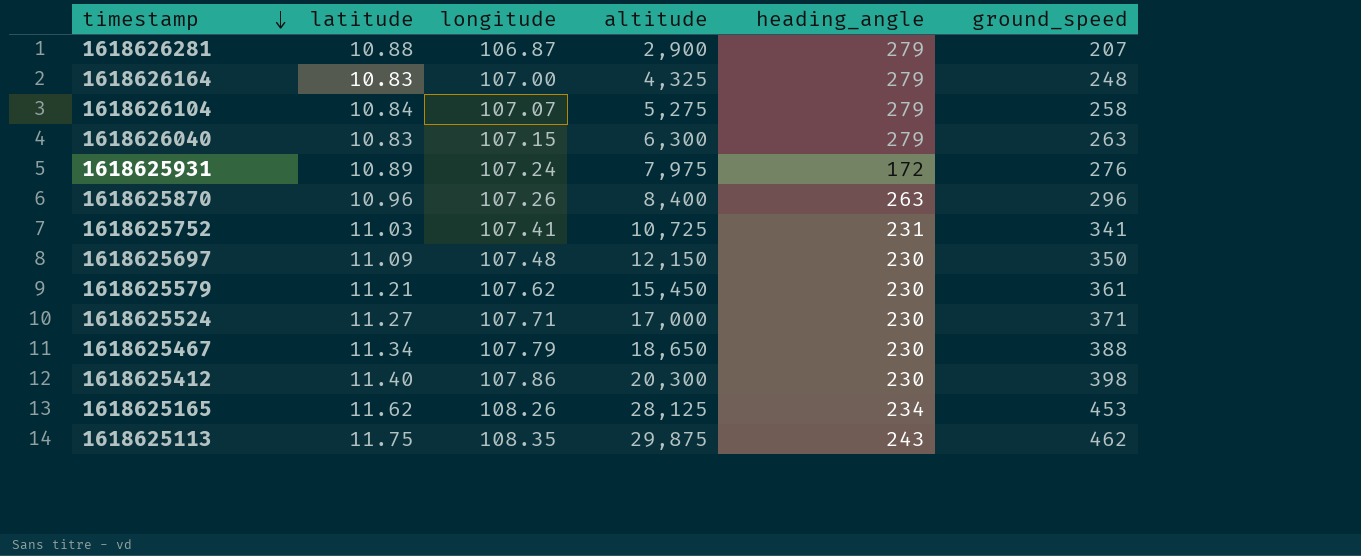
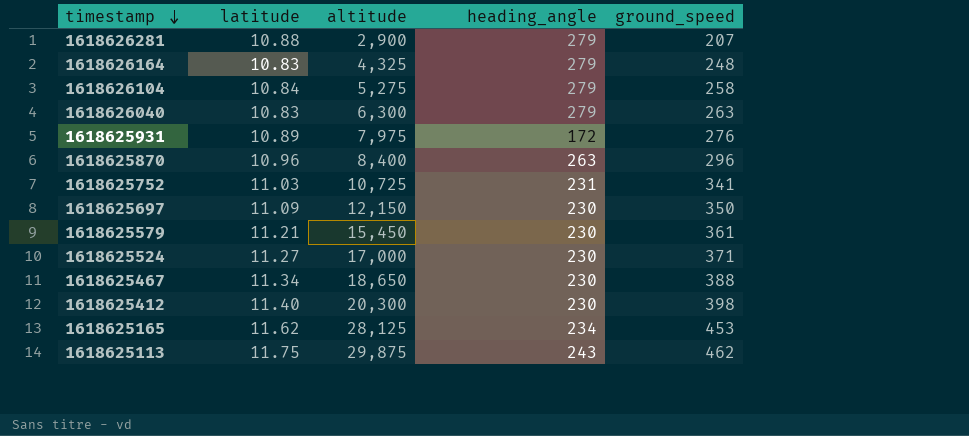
column longitude | position: 3 -> none

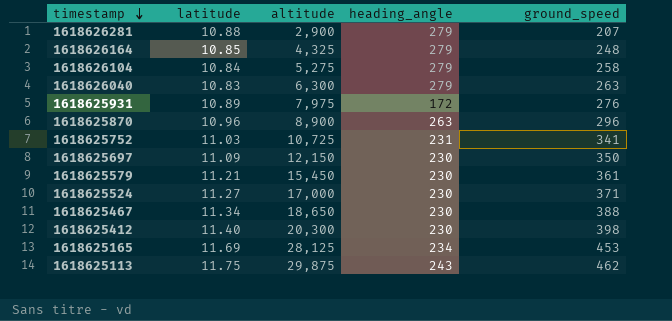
1618626164 | latitude: 10.83 -> 10.85
1618625870 | altitude: 8,400 -> 8,900
1618625165 | latitude: 11.62 -> 11.69

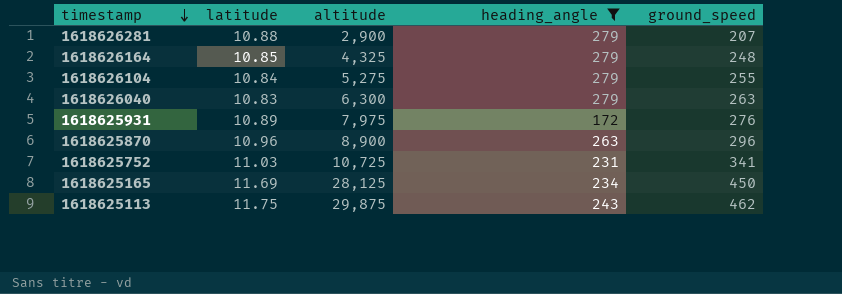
filter: none -> heading_angle != 230
1618626104 | ground_speed: 258 -> 255
1618625165 | ground_speed: 453 -> 450

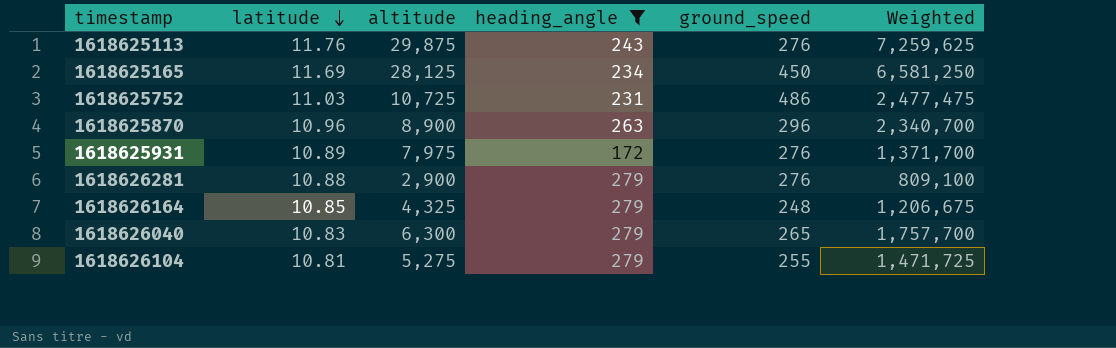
row order: timestamp descending -> latitude descending
column Weighted | formula: none -> [altitude] * [heading_angle]
1618625113 | latitude: 11.75 -> 11.76
1618625113 | ground_speed: 462 -> 276
1618625752 | ground_speed: 341 -> 486
1618626281 | ground_speed: 207 -> 276
1618626040 | ground_speed: 263 -> 265
1618626104 | latitude: 10.84 -> 10.81

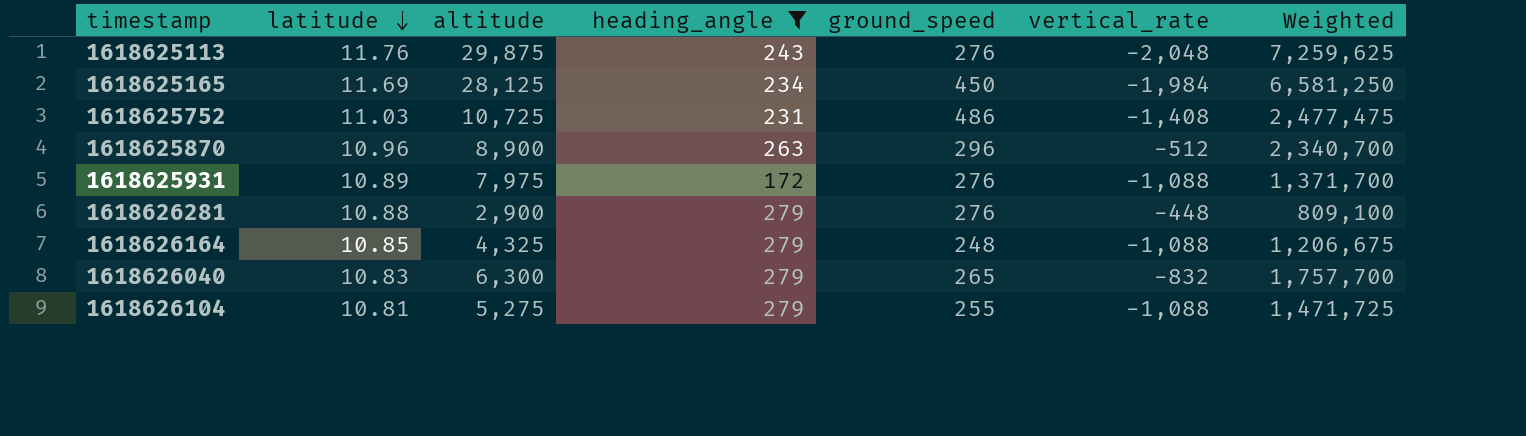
column vertical_rate | position: none -> 6

